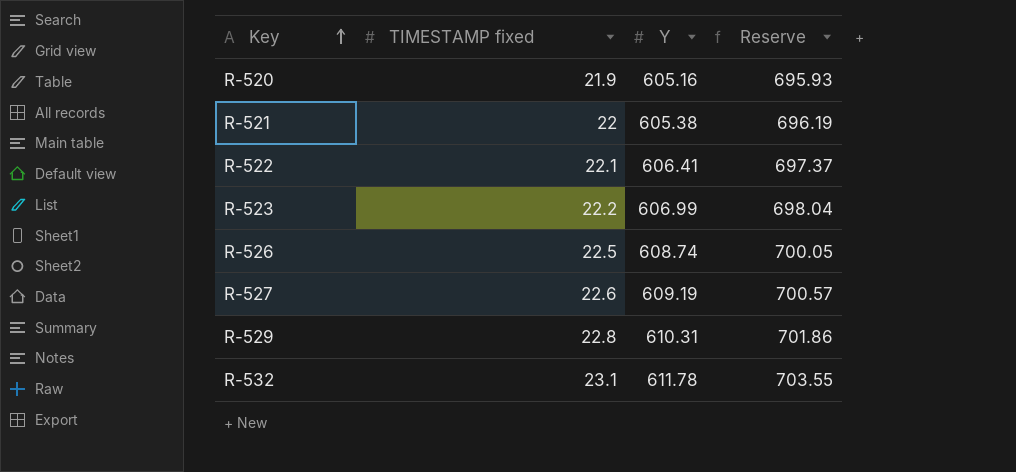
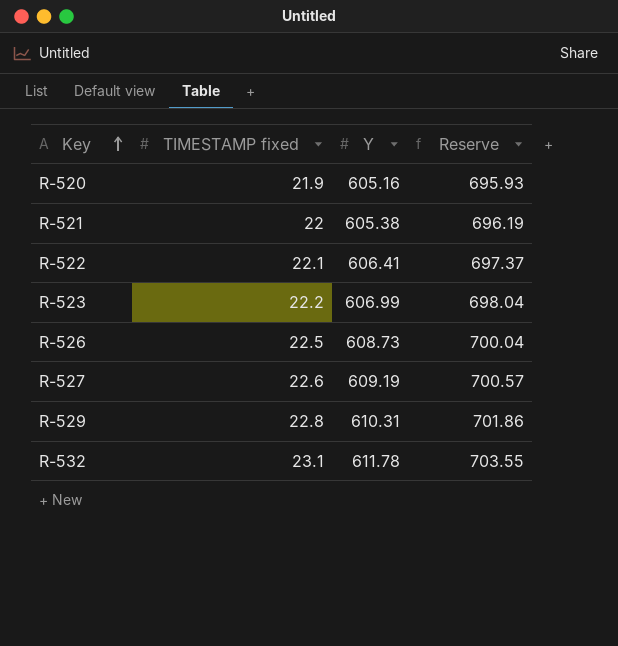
R-526 | Y: 608.74 -> 608.73
R-526 | Reserve: 700.05 -> 700.04

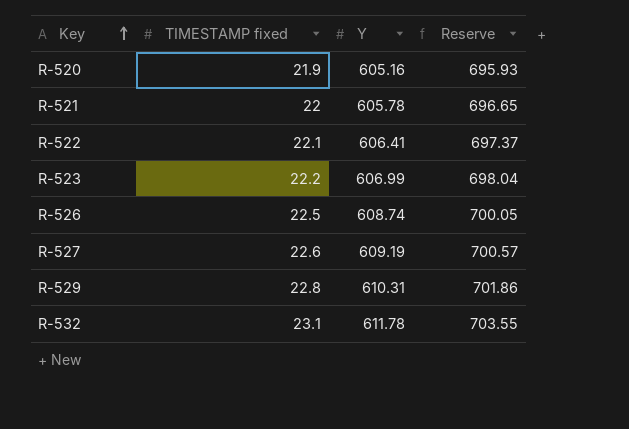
R-521 | Y: 605.38 -> 605.78
R-521 | Reserve: 696.19 -> 696.65
R-526 | Y: 608.73 -> 608.74
R-526 | Reserve: 700.04 -> 700.05

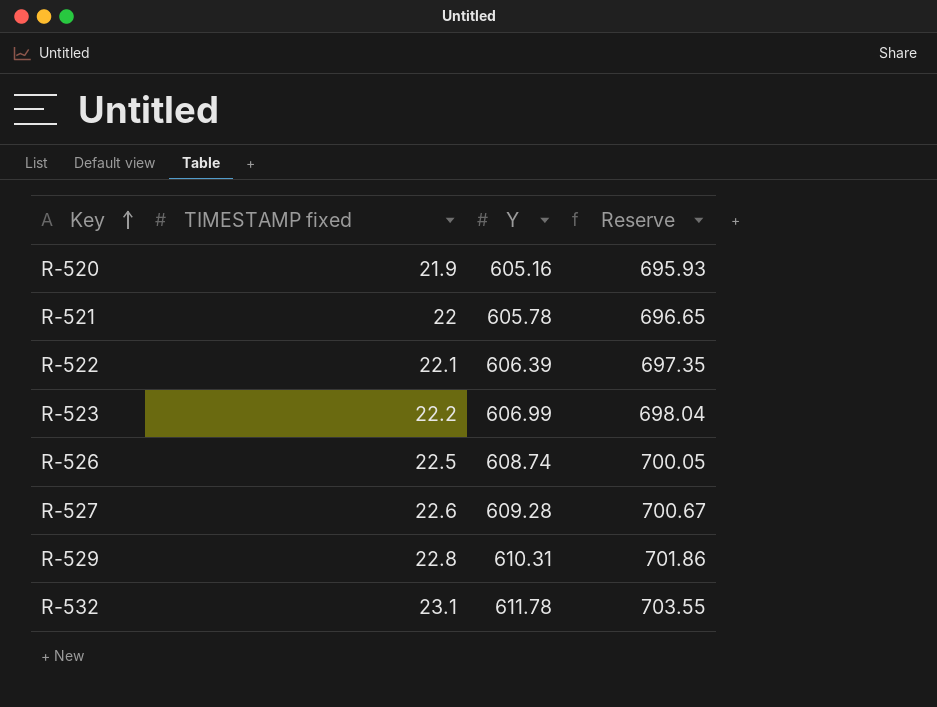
R-522 | Y: 606.41 -> 606.39
R-522 | Reserve: 697.37 -> 697.35
R-527 | Y: 609.19 -> 609.28
R-527 | Reserve: 700.57 -> 700.67

